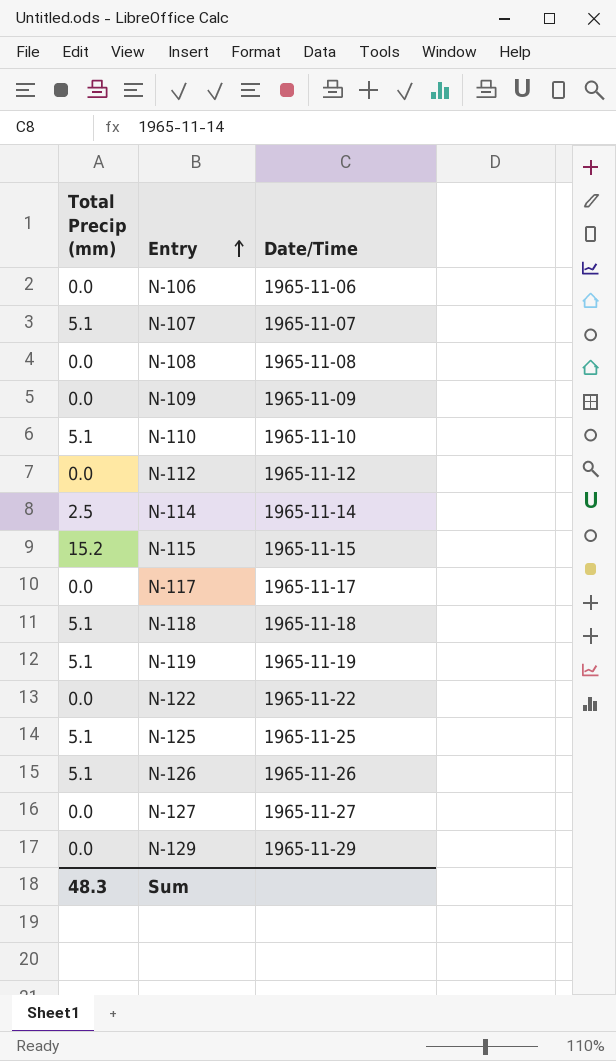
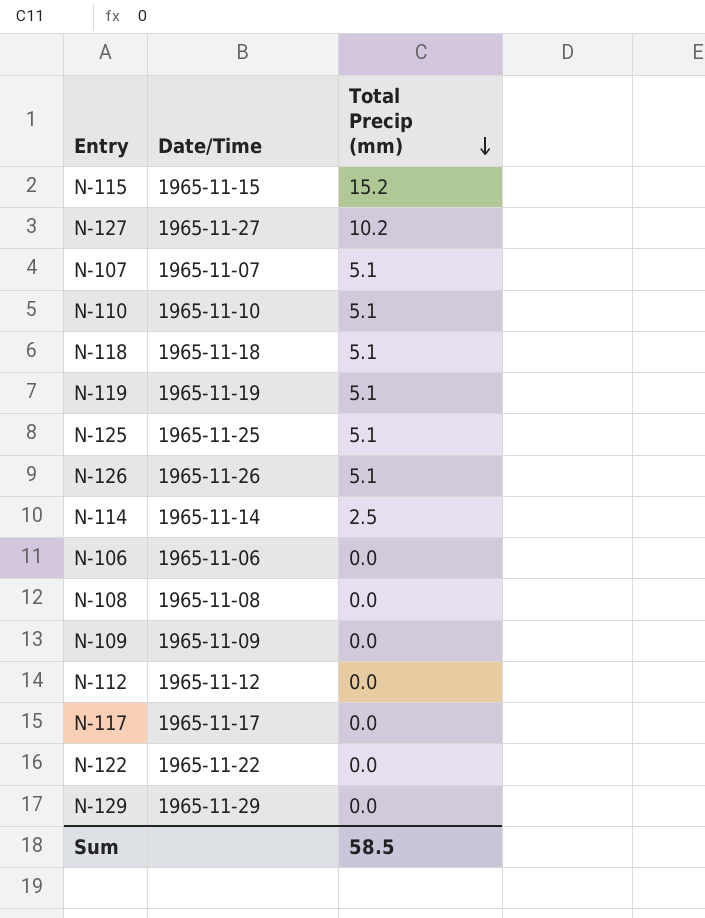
row order: Entry ascending -> Total Precip (mm) descending
column Total Precip (mm) | position: 1 -> 3
N-127 | Total Precip (mm): 0.0 -> 10.2
Sum | Total Precip (mm): 48.3 -> 58.5

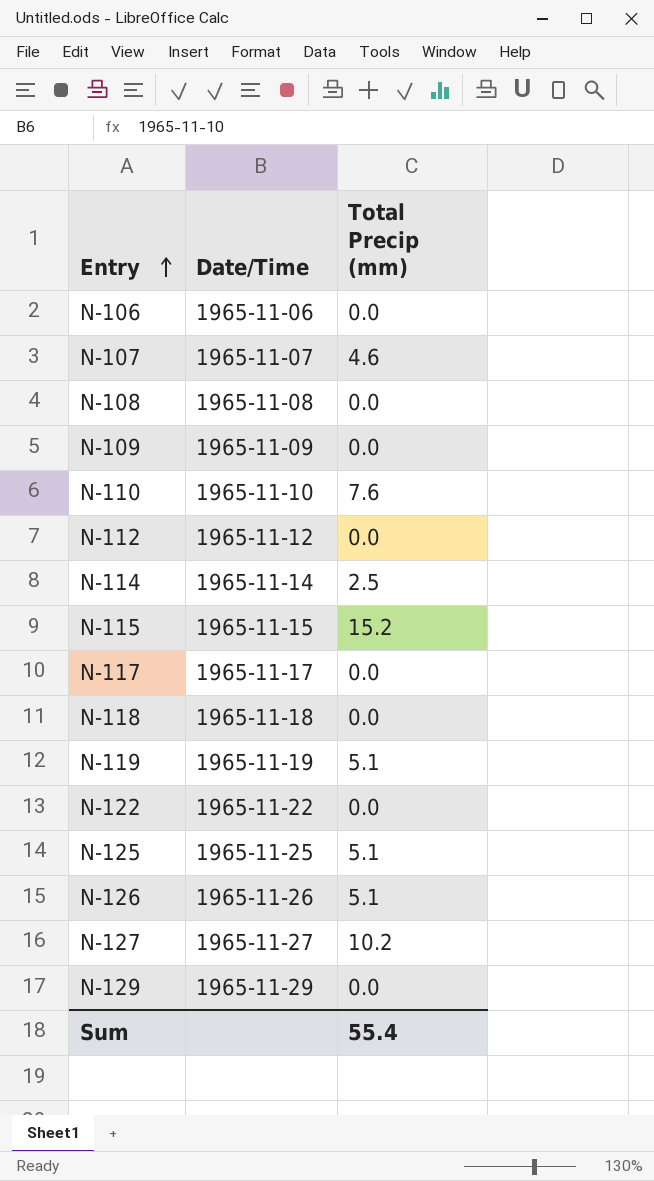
row order: Total Precip (mm) descending -> Entry ascending
N-107 | Total Precip (mm): 5.1 -> 4.6
N-110 | Total Precip (mm): 5.1 -> 7.6
N-118 | Total Precip (mm): 5.1 -> 0.0
Sum | Total Precip (mm): 58.5 -> 55.4

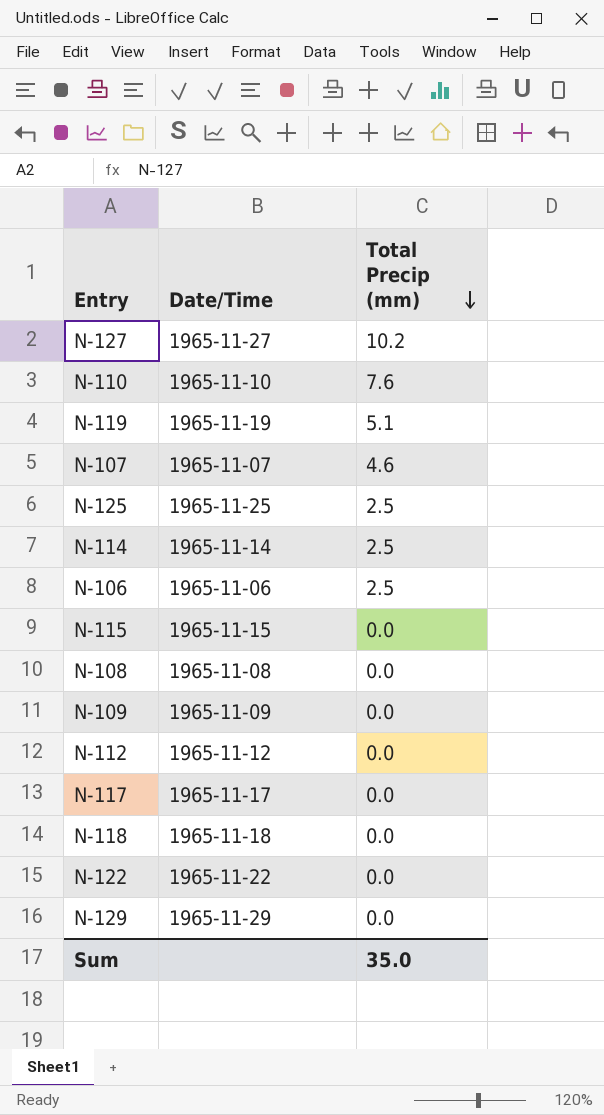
row order: Entry ascending -> Total Precip (mm) descending
row N-126: 1965-11-26 | 5.1 -> none
N-125 | Total Precip (mm): 5.1 -> 2.5
N-106 | Total Precip (mm): 0.0 -> 2.5
N-115 | Total Precip (mm): 15.2 -> 0.0
Sum | Total Precip (mm): 55.4 -> 35.0

